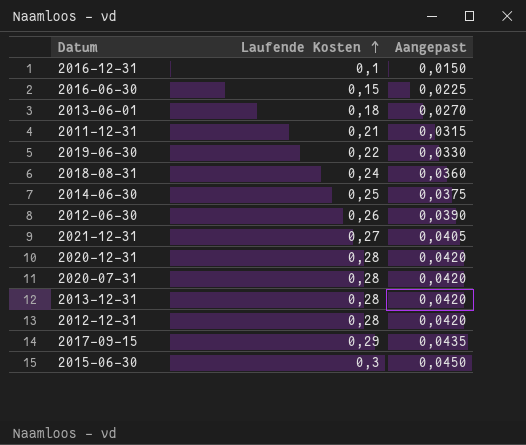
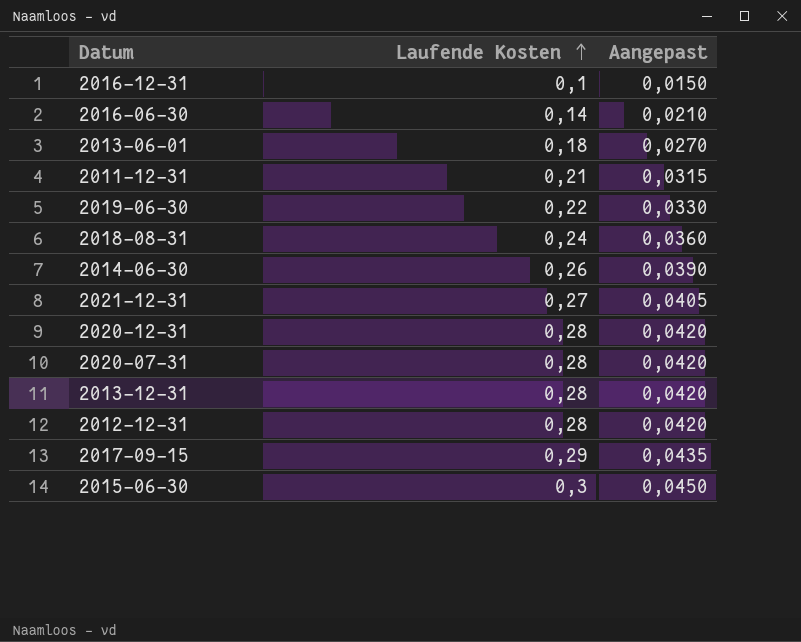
row 2012-06-30: 0,26 | 0,0390 -> none
2016-06-30 | Laufende Kosten: 0,15 -> 0,14
2016-06-30 | Aangepast: 0,0225 -> 0,0210
2014-06-30 | Laufende Kosten: 0,25 -> 0,26
2014-06-30 | Aangepast: 0,0375 -> 0,0390

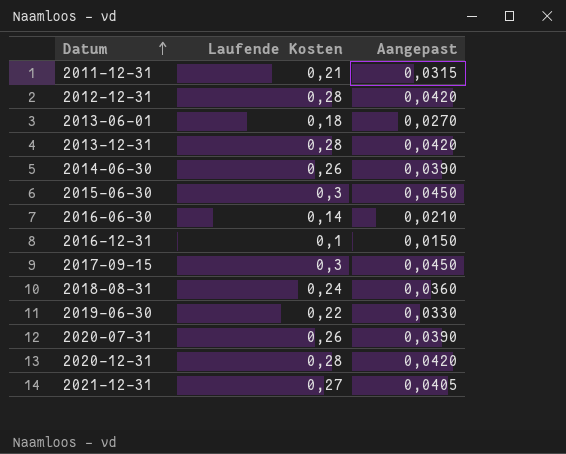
row order: Laufende Kosten ascending -> Datum ascending
2017-09-15 | Laufende Kosten: 0,29 -> 0,3
2017-09-15 | Aangepast: 0,0435 -> 0,0450
2020-07-31 | Laufende Kosten: 0,28 -> 0,26
2020-07-31 | Aangepast: 0,0420 -> 0,0390

